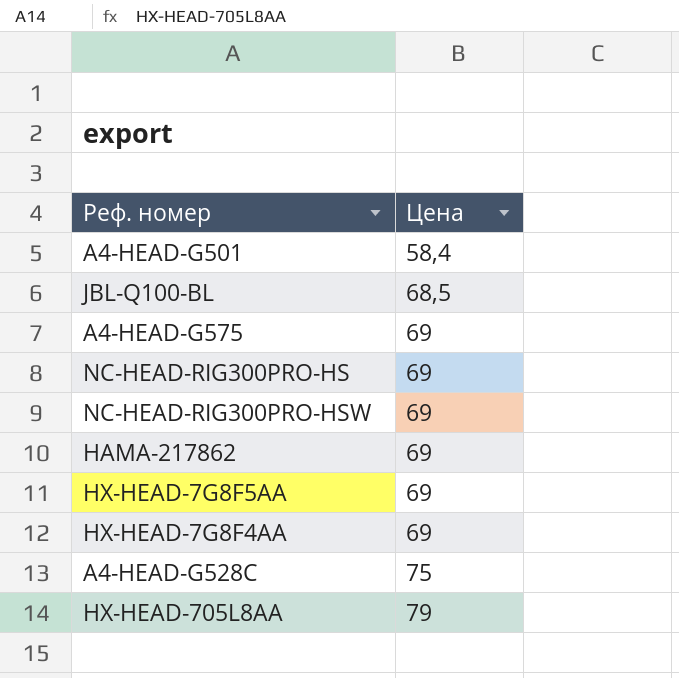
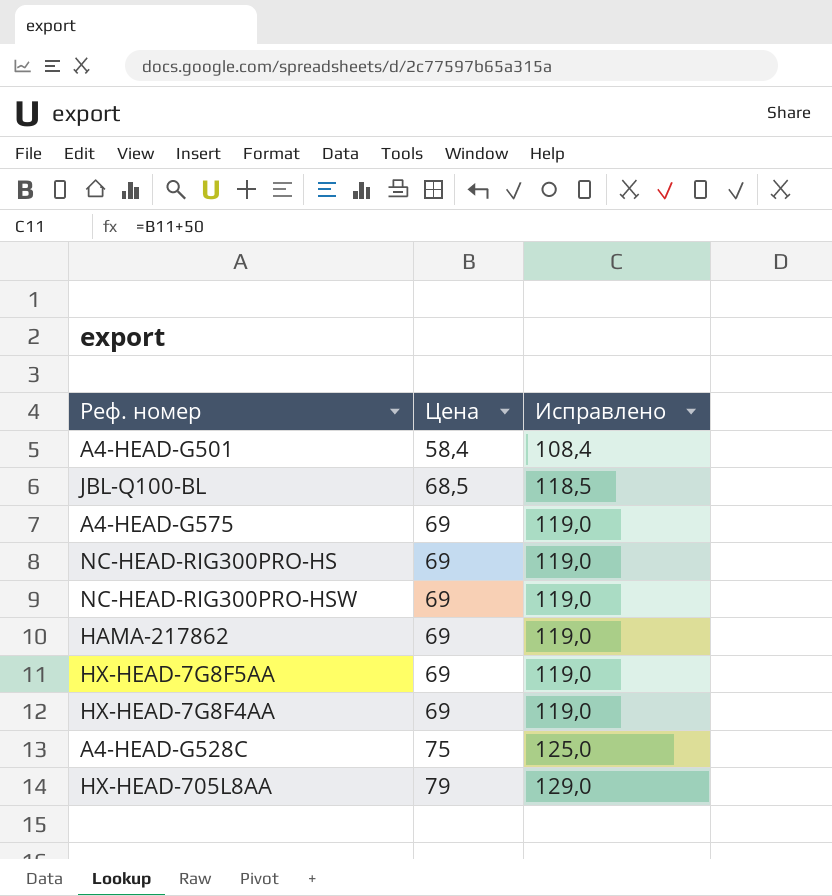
column Исправлено | formula: none -> [Цена] + 50

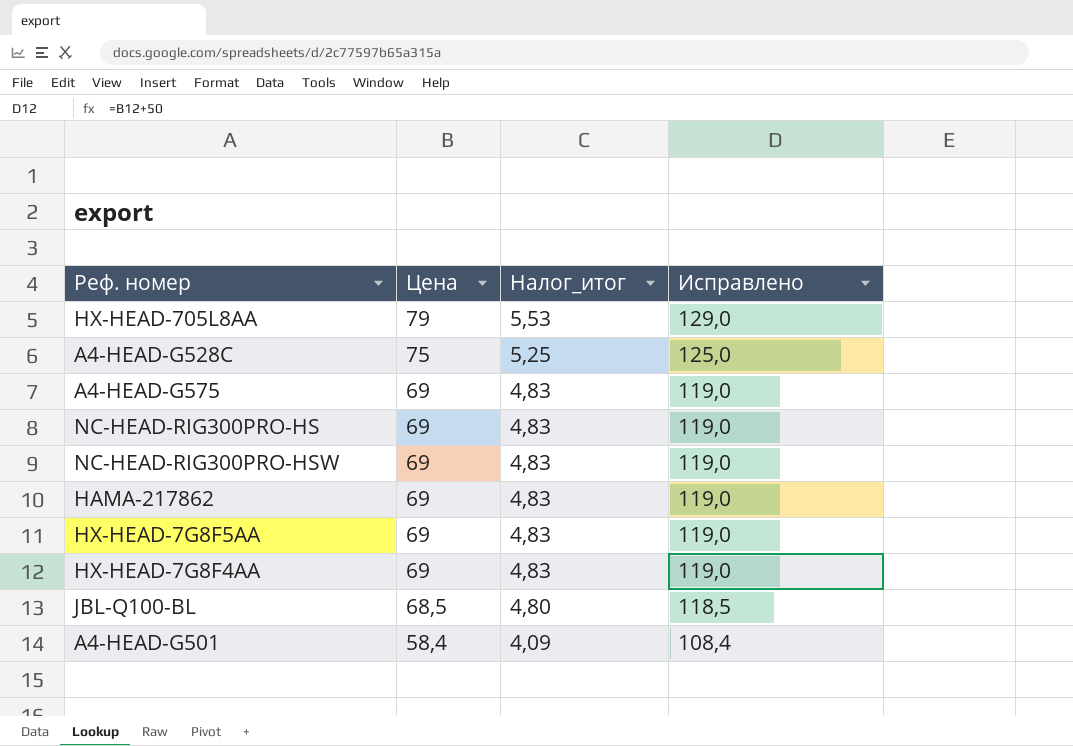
row order: Цена ascending -> Цена descending
column Налог_итог | formula: none -> [Цена] * 0,07

